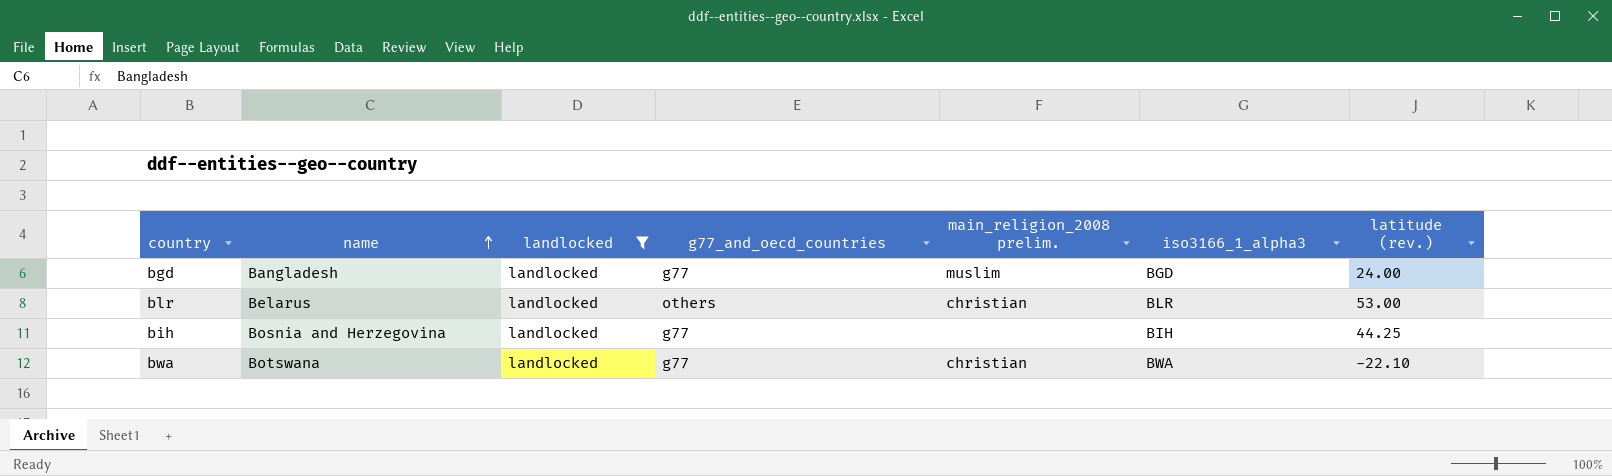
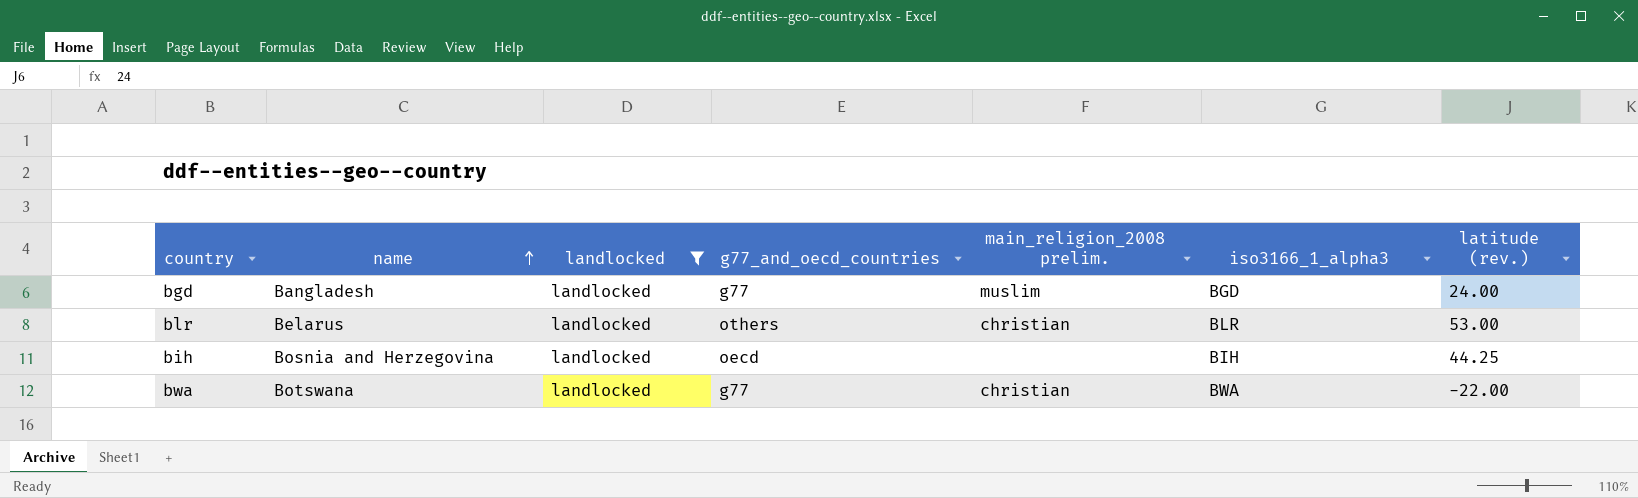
bih | g77_and_oecd_countries: g77 -> oecd
bwa | latitude (rev.): -22.10 -> -22.00

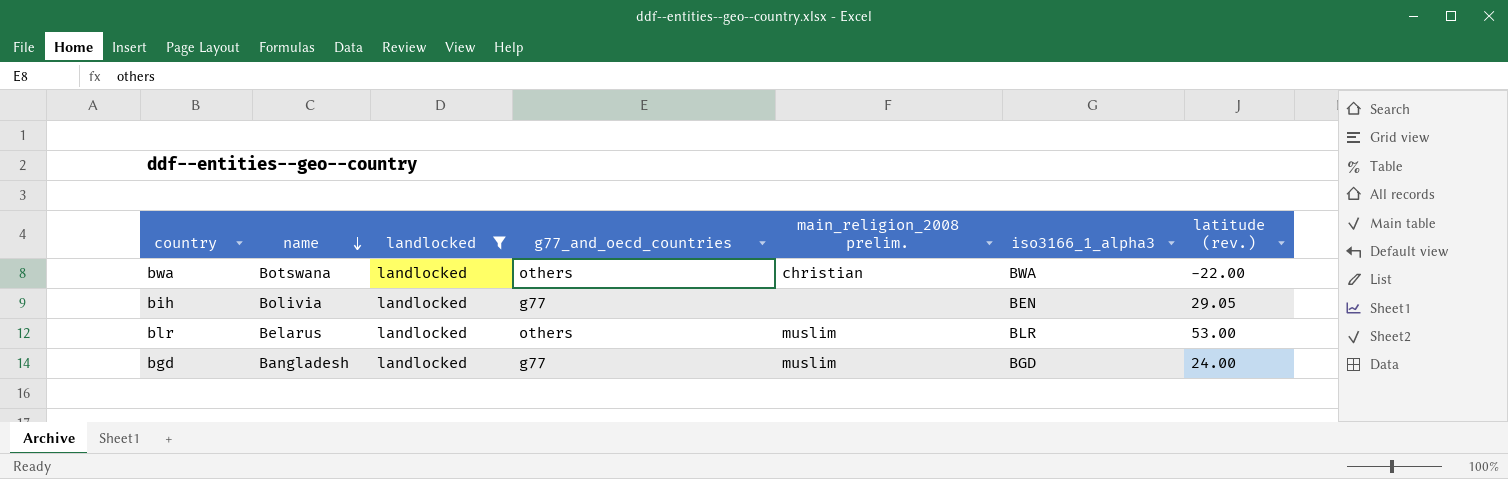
row order: name ascending -> name descending
bwa | g77_and_oecd_countries: g77 -> others
bih | name: Bosnia and Herzegovina -> Bolivia
bih | g77_and_oecd_countries: oecd -> g77
bih | iso3166_1_alpha3: BIH -> BEN
bih | latitude (rev.): 44.25 -> 29.05
blr | main_religion_2008 prelim.: christian -> muslim

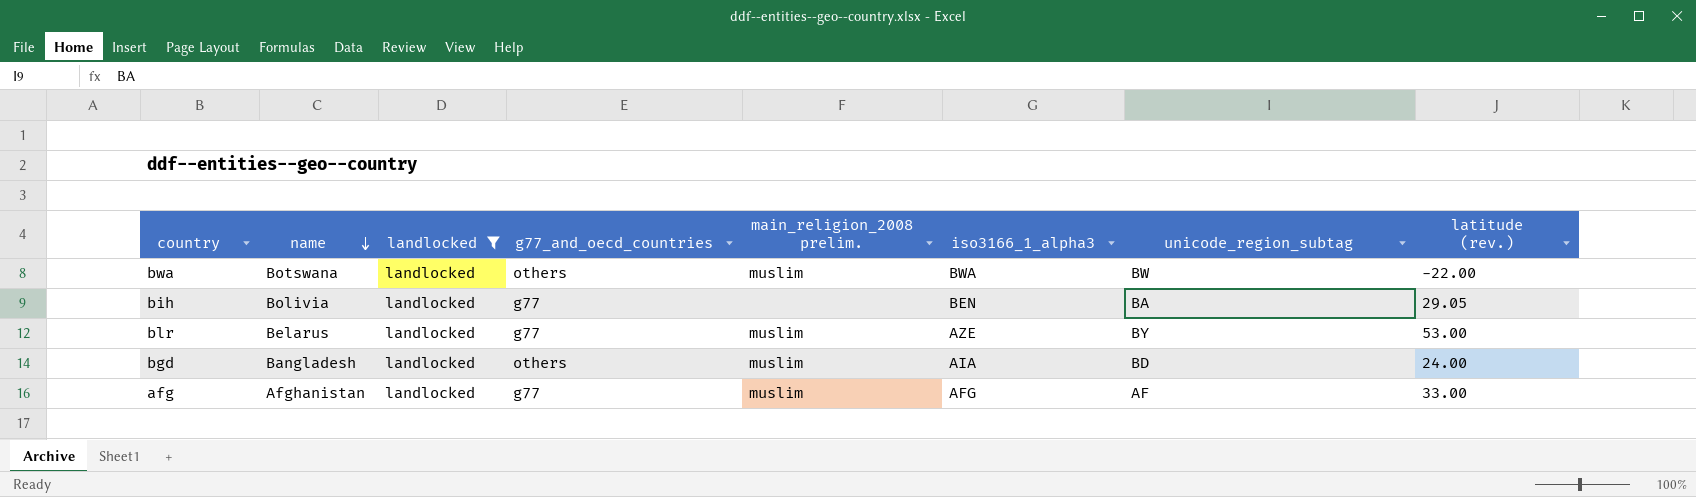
column unicode_region_subtag | position: none -> 7
bwa | main_religion_2008 prelim.: christian -> muslim
blr | g77_and_oecd_countries: others -> g77
blr | iso3166_1_alpha3: BLR -> AZE
bgd | g77_and_oecd_countries: g77 -> others
bgd | iso3166_1_alpha3: BGD -> AIA
row afg: none -> Afghanistan | landlocked | g77 | muslim | AFG | AF | 33.00

